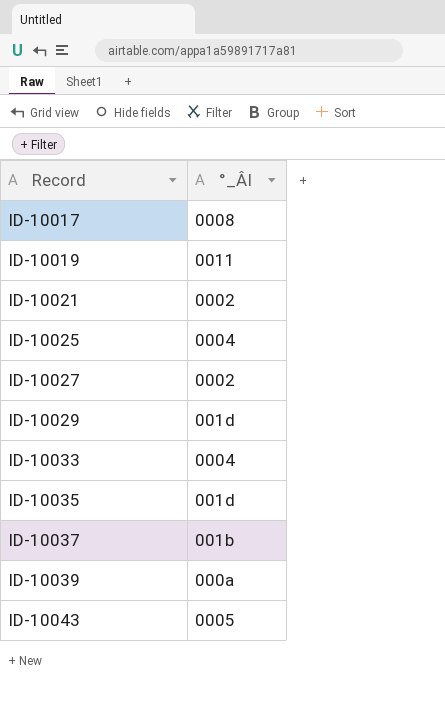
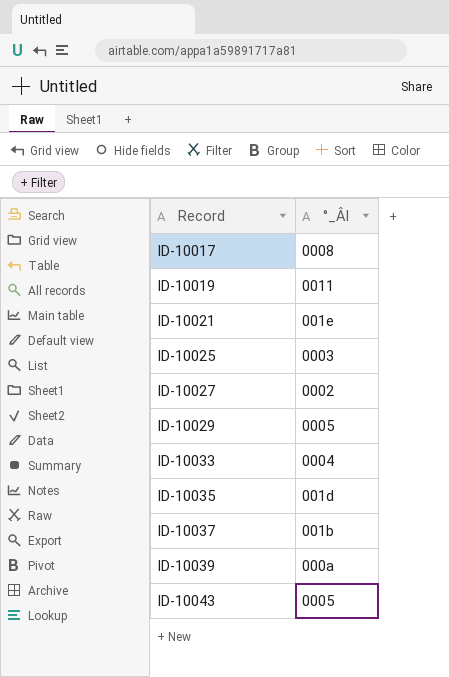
ID-10021 | °_ÂI: 0002 -> 001e
ID-10025 | °_ÂI: 0004 -> 0003
ID-10029 | °_ÂI: 001d -> 0005

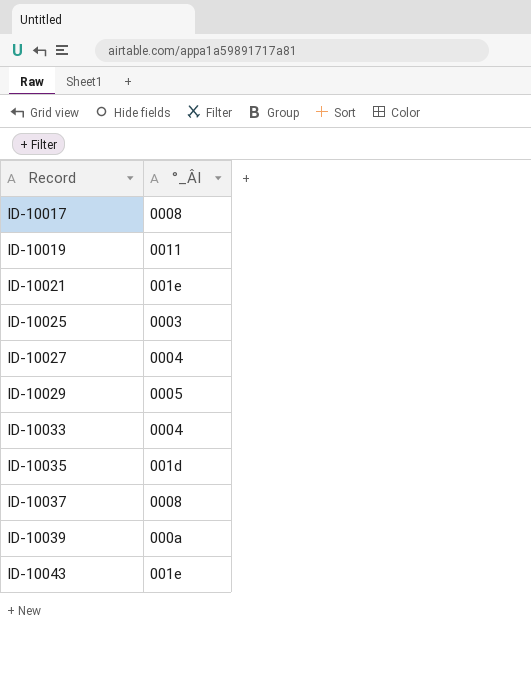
ID-10027 | °_ÂI: 0002 -> 0004
ID-10037 | °_ÂI: 001b -> 0008
ID-10043 | °_ÂI: 0005 -> 001e

